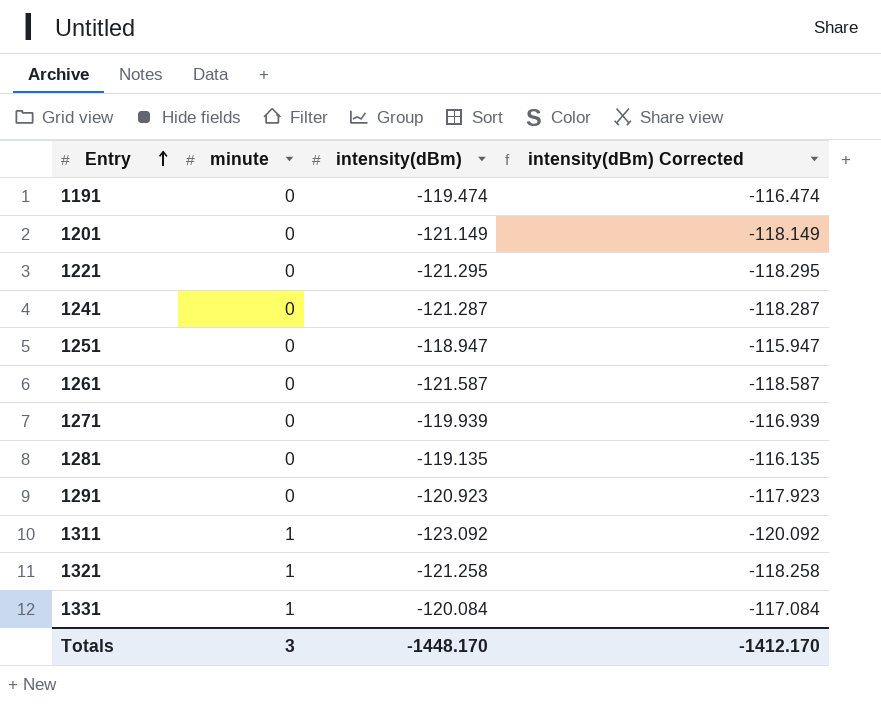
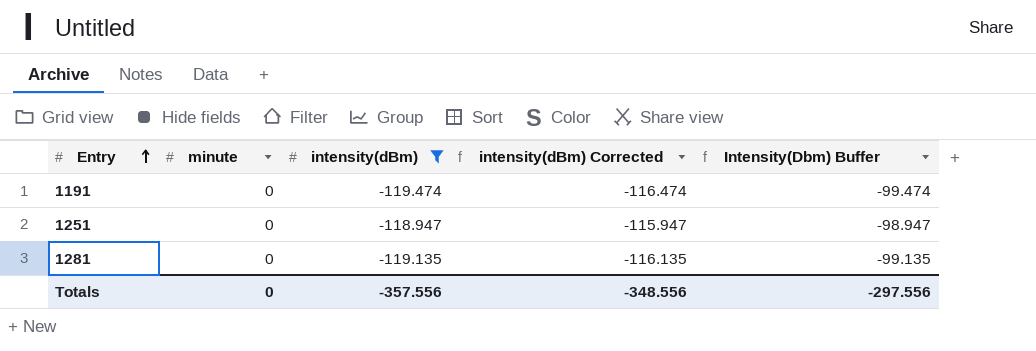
filter: none -> intensity(dBm) >= -119.474
column Intensity(Dbm) Buffer | formula: none -> [intensity(dBm)] + 20
Totals | minute: 3 -> 0
Totals | intensity(dBm): -1448.170 -> -357.556
Totals | intensity(dBm) Corrected: -1412.170 -> -348.556

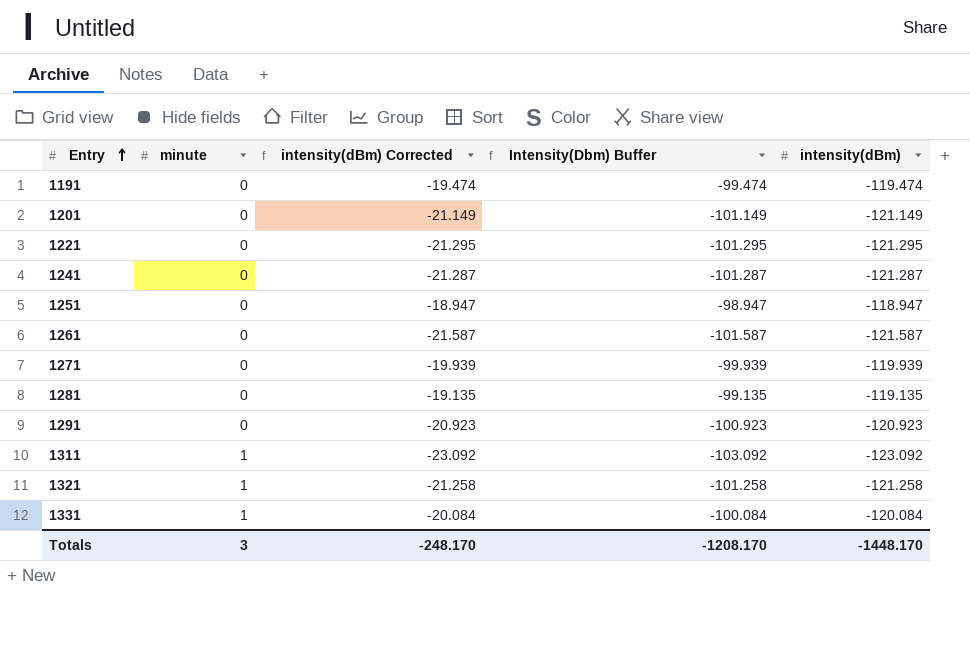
filter: intensity(dBm) >= -119.474 -> none
column intensity(dBm) Corrected | formula: [intensity(dBm)] + 3 -> [intensity(dBm)] + 100
column intensity(dBm) | position: 3 -> 5
Totals | minute: 0 -> 3
Totals | intensity(dBm) Corrected: -348.556 -> -248.170
Totals | Intensity(Dbm) Buffer: -297.556 -> -1208.170
Totals | intensity(dBm): -357.556 -> -1448.170

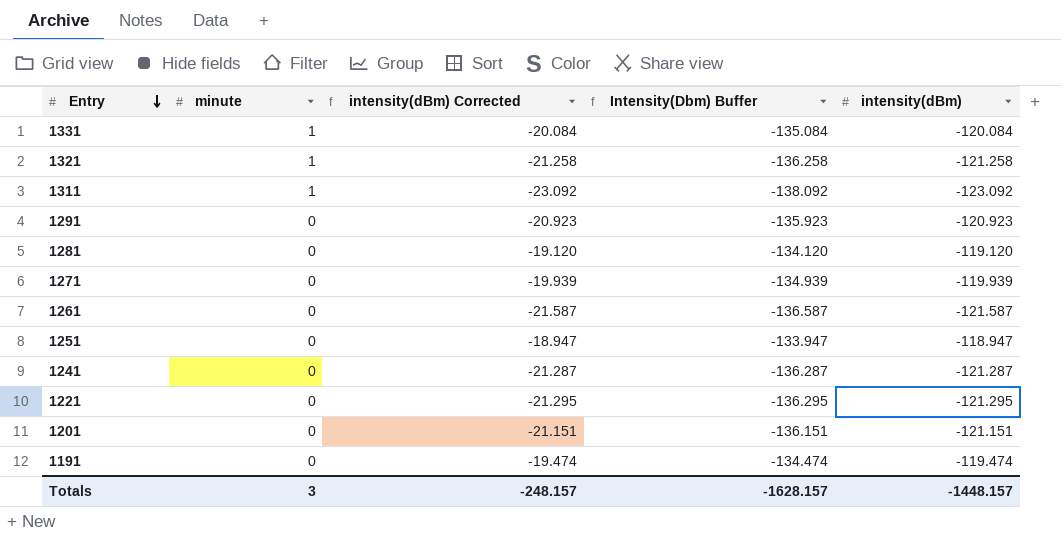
row order: Entry ascending -> Entry descending
column Intensity(Dbm) Buffer | formula: [intensity(dBm)] + 20 -> [intensity(dBm)] - 15
1281 | intensity(dBm) Corrected: -19.135 -> -19.120
1281 | intensity(dBm): -119.135 -> -119.120
1201 | intensity(dBm) Corrected: -21.149 -> -21.151
1201 | intensity(dBm): -121.149 -> -121.151
Totals | intensity(dBm) Corrected: -248.170 -> -248.157
Totals | Intensity(Dbm) Buffer: -1208.170 -> -1628.157
Totals | intensity(dBm): -1448.170 -> -1448.157

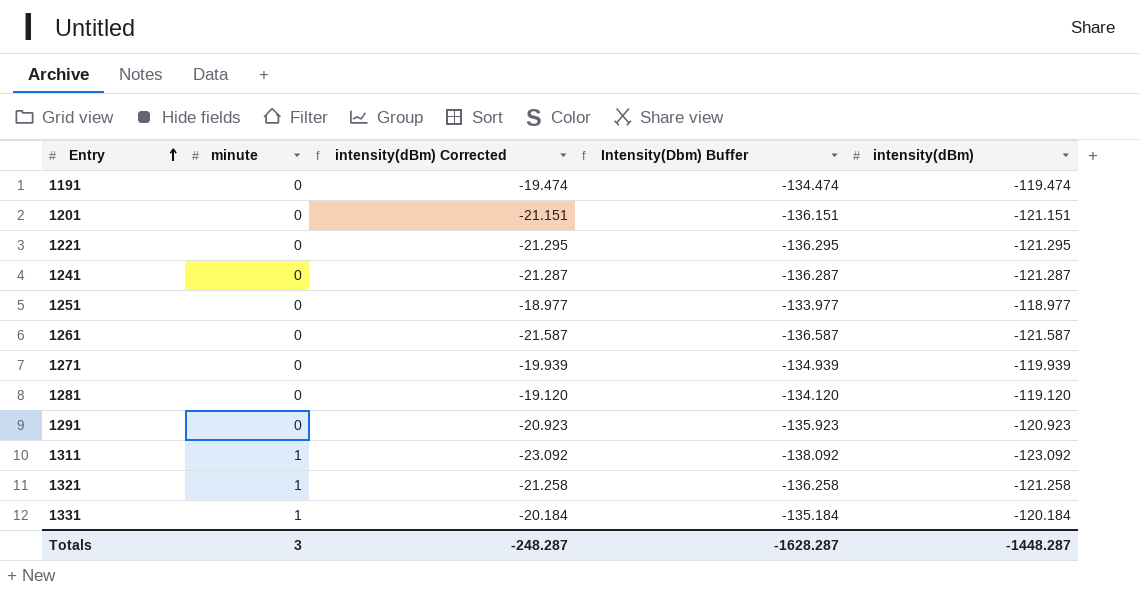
row order: Entry descending -> Entry ascending
1251 | intensity(dBm) Corrected: -18.947 -> -18.977
1251 | Intensity(Dbm) Buffer: -133.947 -> -133.977
1251 | intensity(dBm): -118.947 -> -118.977
1331 | intensity(dBm) Corrected: -20.084 -> -20.184
1331 | Intensity(Dbm) Buffer: -135.084 -> -135.184
1331 | intensity(dBm): -120.084 -> -120.184
Totals | intensity(dBm) Corrected: -248.157 -> -248.287
Totals | Intensity(Dbm) Buffer: -1628.157 -> -1628.287
Totals | intensity(dBm): -1448.157 -> -1448.287

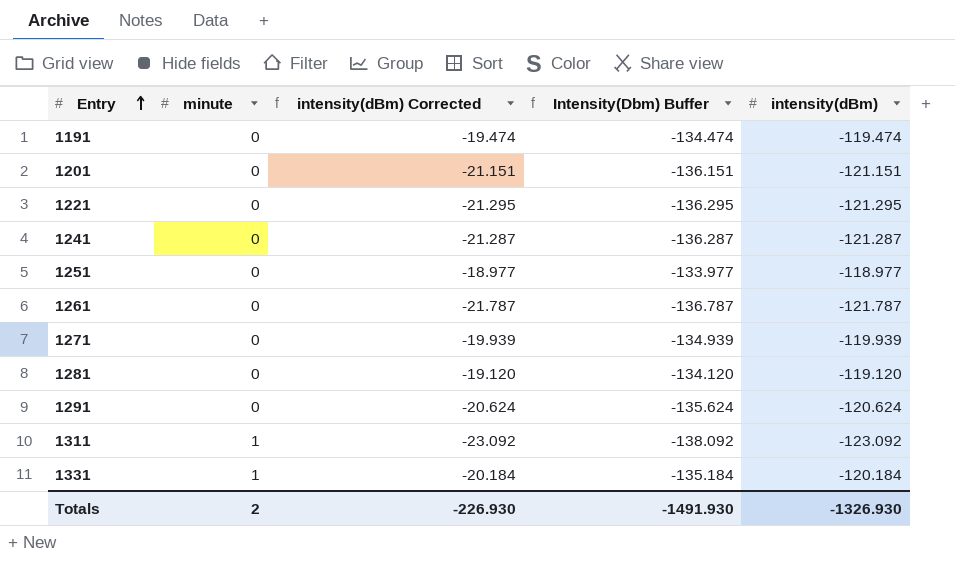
row 1321: 1 | -21.258 | -136.258 | -121.258 -> none
1261 | intensity(dBm) Corrected: -21.587 -> -21.787
1261 | Intensity(Dbm) Buffer: -136.587 -> -136.787
1261 | intensity(dBm): -121.587 -> -121.787
1291 | intensity(dBm) Corrected: -20.923 -> -20.624
1291 | Intensity(Dbm) Buffer: -135.923 -> -135.624
1291 | intensity(dBm): -120.923 -> -120.624
Totals | minute: 3 -> 2
Totals | intensity(dBm) Corrected: -248.287 -> -226.930
Totals | Intensity(Dbm) Buffer: -1628.287 -> -1491.930
Totals | intensity(dBm): -1448.287 -> -1326.930

